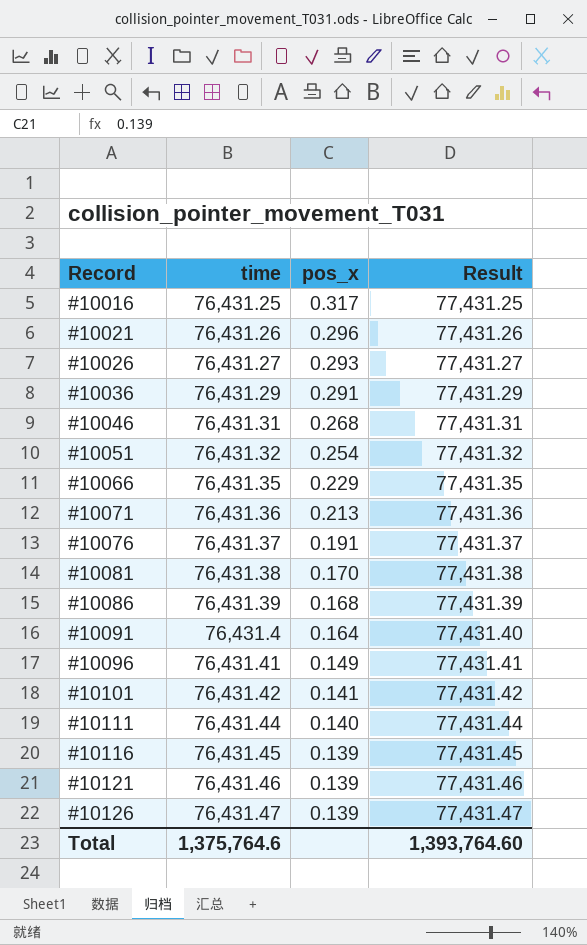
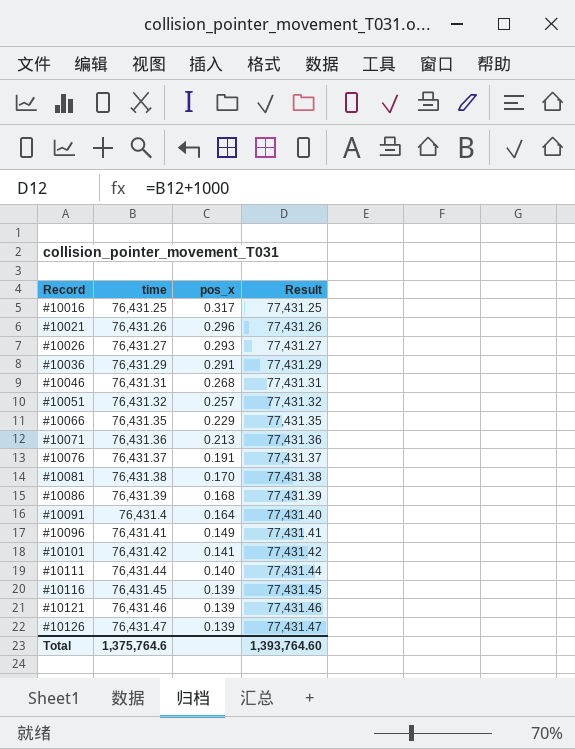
#10051 | pos_x: 0.254 -> 0.257

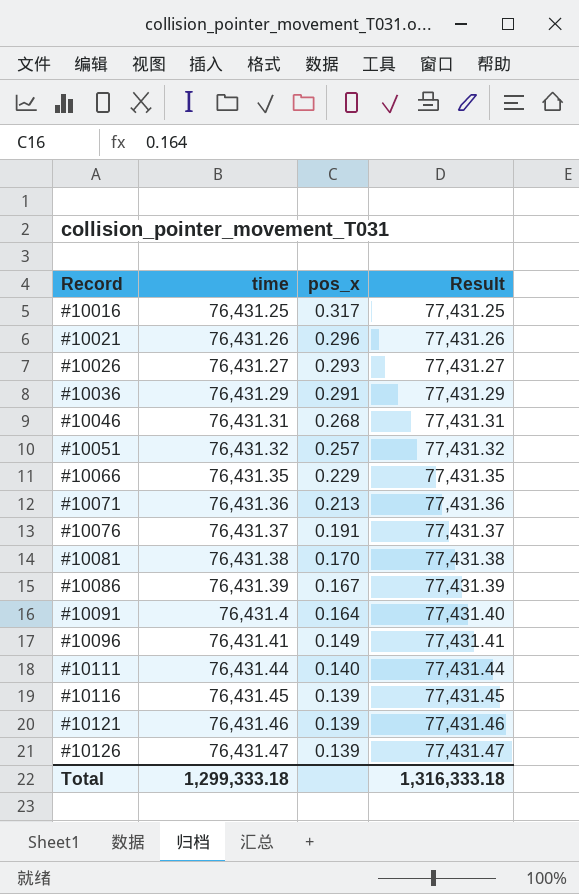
row #10101: 76,431.42 | 0.141 | 77,431.42 -> none
#10086 | pos_x: 0.168 -> 0.167
Total | time: 1,375,764.6 -> 1,299,333.18
Total | Result: 1,393,764.60 -> 1,316,333.18

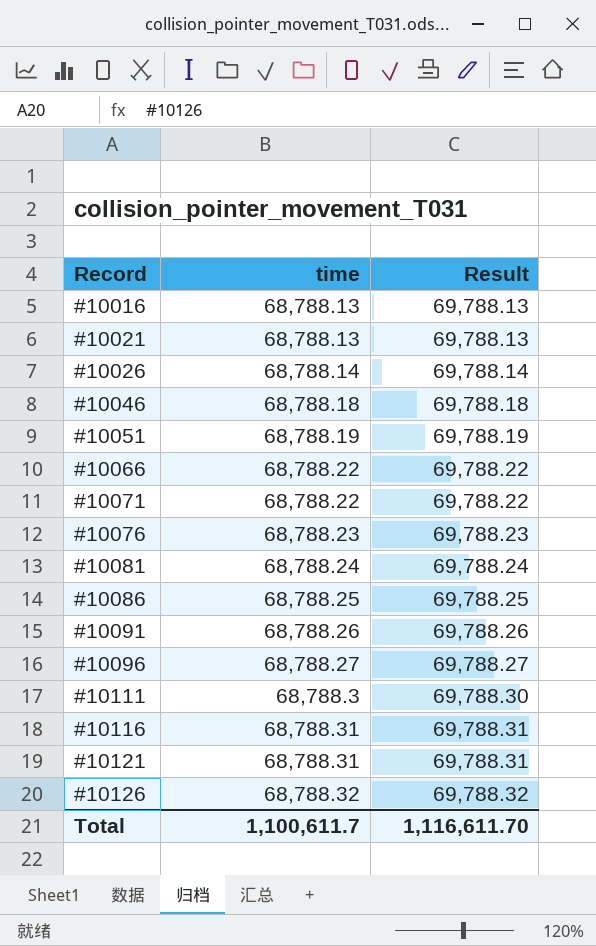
column pos_x | position: 3 -> none
row #10036: 76,431.29 | 0.291 | 77,431.29 -> none
#10016 | time: 76,431.25 -> 68,788.13
#10016 | Result: 77,431.25 -> 69,788.13
#10021 | time: 76,431.26 -> 68,788.13
#10021 | Result: 77,431.26 -> 69,788.13
#10026 | time: 76,431.27 -> 68,788.14
#10026 | Result: 77,431.27 -> 69,788.14
#10046 | time: 76,431.31 -> 68,788.18
#10046 | Result: 77,431.31 -> 69,788.18
#10051 | time: 76,431.32 -> 68,788.19
#10051 | Result: 77,431.32 -> 69,788.19
#10066 | time: 76,431.35 -> 68,788.22
#10066 | Result: 77,431.35 -> 69,788.22
#10071 | time: 76,431.36 -> 68,788.22
#10071 | Result: 77,431.36 -> 69,788.22
#10076 | time: 76,431.37 -> 68,788.23
#10076 | Result: 77,431.37 -> 69,788.23
#10081 | time: 76,431.38 -> 68,788.24
#10081 | Result: 77,431.38 -> 69,788.24
#10086 | time: 76,431.39 -> 68,788.25
#10086 | Result: 77,431.39 -> 69,788.25
#10091 | time: 76,431.4 -> 68,788.26
#10091 | Result: 77,431.40 -> 69,788.26
#10096 | time: 76,431.41 -> 68,788.27
#10096 | Result: 77,431.41 -> 69,788.27
#10111 | time: 76,431.44 -> 68,788.3
#10111 | Result: 77,431.44 -> 69,788.30
#10116 | time: 76,431.45 -> 68,788.31
#10116 | Result: 77,431.45 -> 69,788.31
#10121 | time: 76,431.46 -> 68,788.31
#10121 | Result: 77,431.46 -> 69,788.31
#10126 | time: 76,431.47 -> 68,788.32
#10126 | Result: 77,431.47 -> 69,788.32
Total | time: 1,299,333.18 -> 1,100,611.7
Total | Result: 1,316,333.18 -> 1,116,611.70

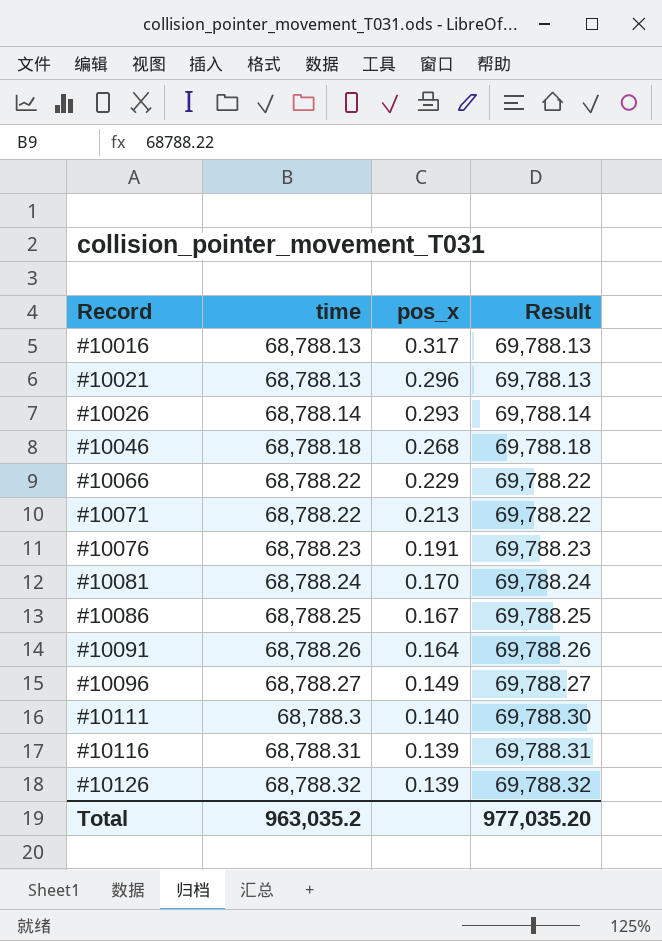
column pos_x | position: none -> 3
row #10051: 68,788.19 | 69,788.19 -> none
row #10121: 68,788.31 | 69,788.31 -> none
Total | time: 1,100,611.7 -> 963,035.2
Total | Result: 1,116,611.70 -> 977,035.20

